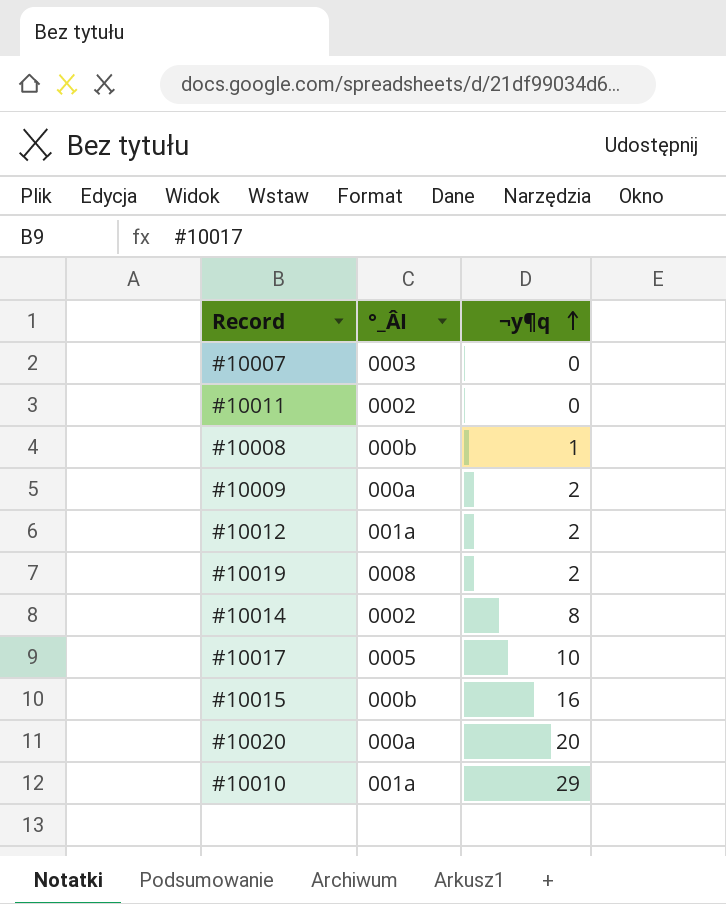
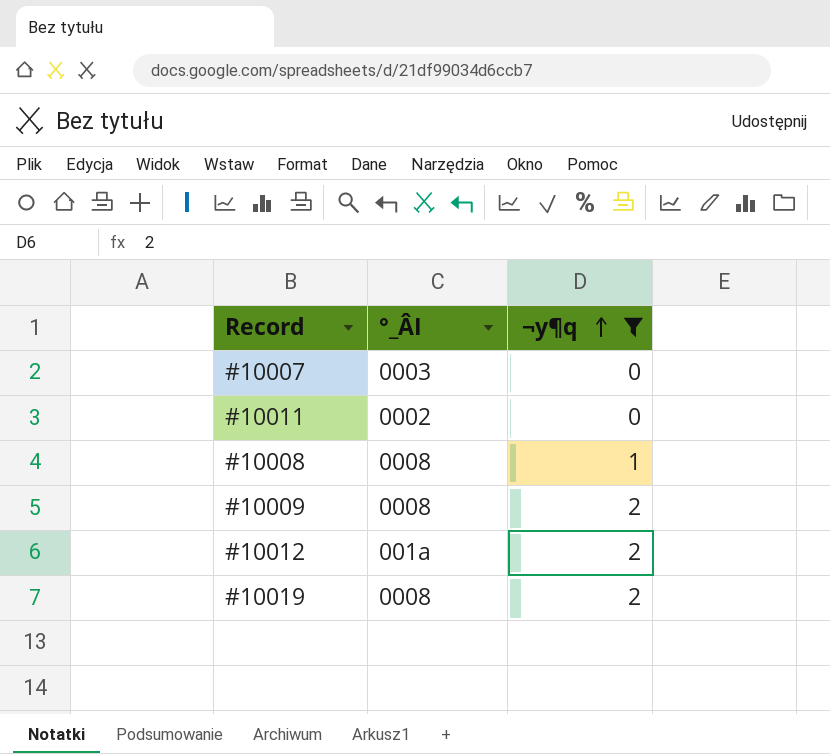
filter: none -> ¬y¶q <= 2
#10008 | °_ÂI: 000b -> 0008
#10009 | °_ÂI: 000a -> 0008

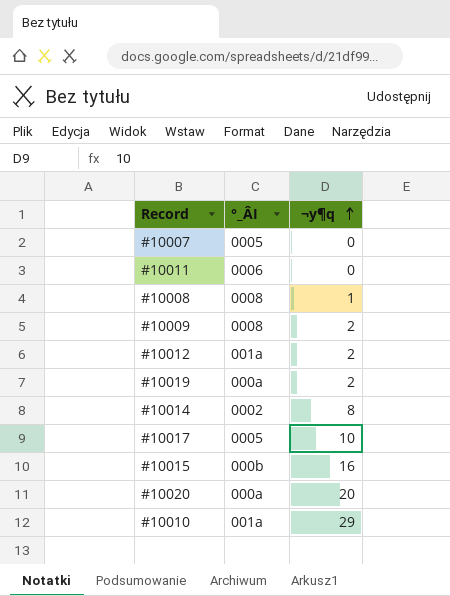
filter: ¬y¶q <= 2 -> none
#10007 | °_ÂI: 0003 -> 0005
#10011 | °_ÂI: 0002 -> 0006
#10019 | °_ÂI: 0008 -> 000a

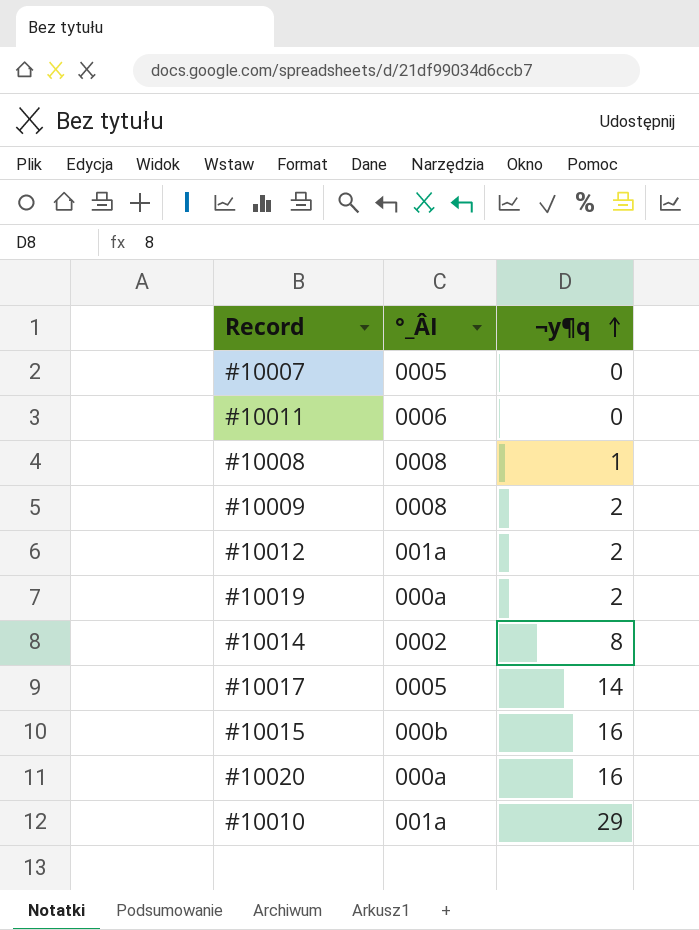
#10017 | ¬y¶q: 10 -> 14
#10020 | ¬y¶q: 20 -> 16

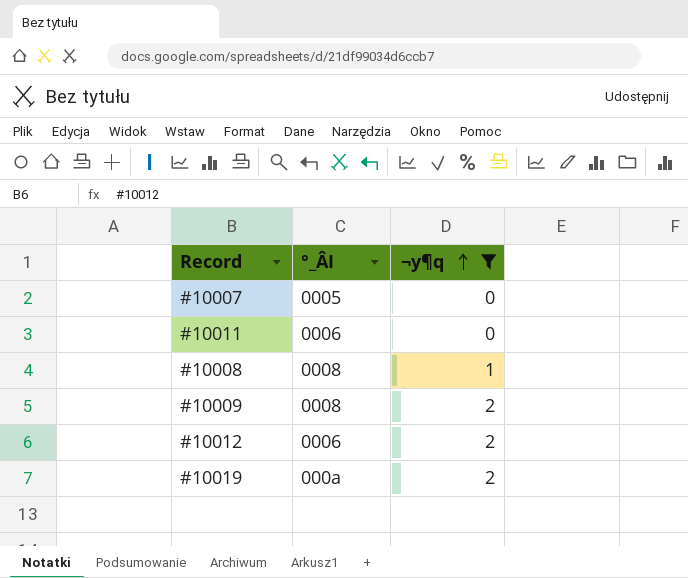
filter: none -> ¬y¶q <= 2
#10012 | °_ÂI: 001a -> 0006

